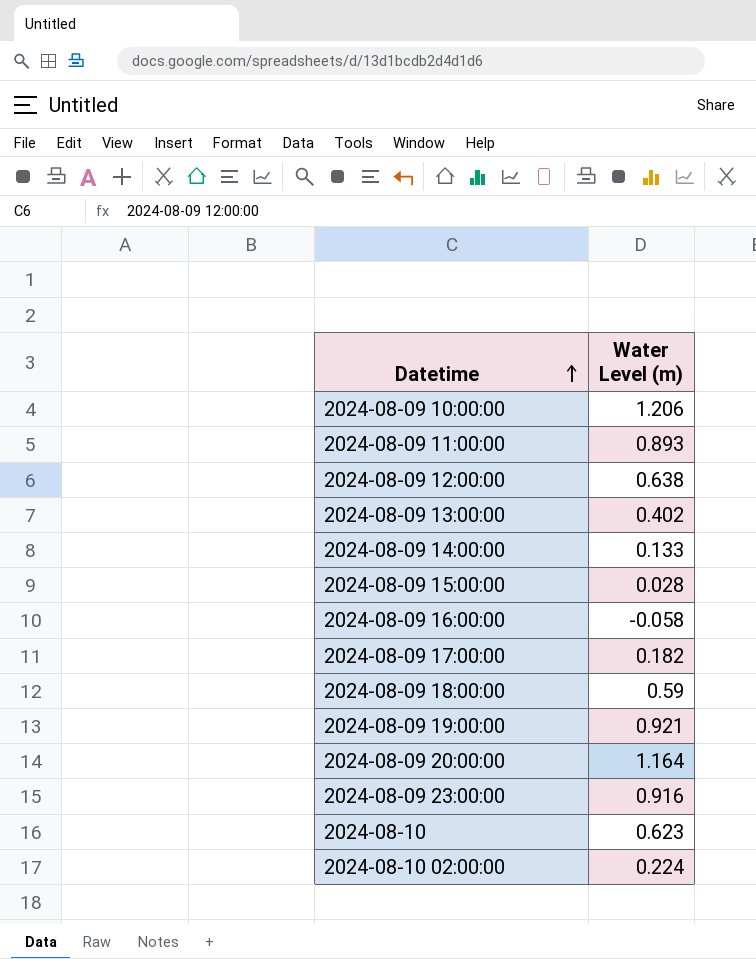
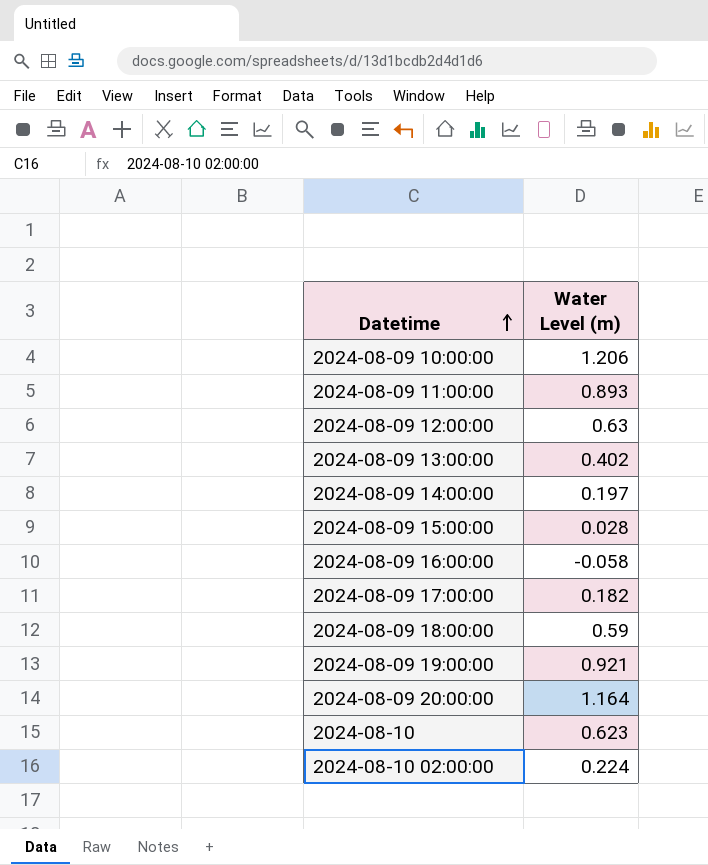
row 2024-08-09 23:00:00: 0.916 -> none
2024-08-09 12:00:00 | Water Level (m): 0.638 -> 0.63
2024-08-09 14:00:00 | Water Level (m): 0.133 -> 0.197

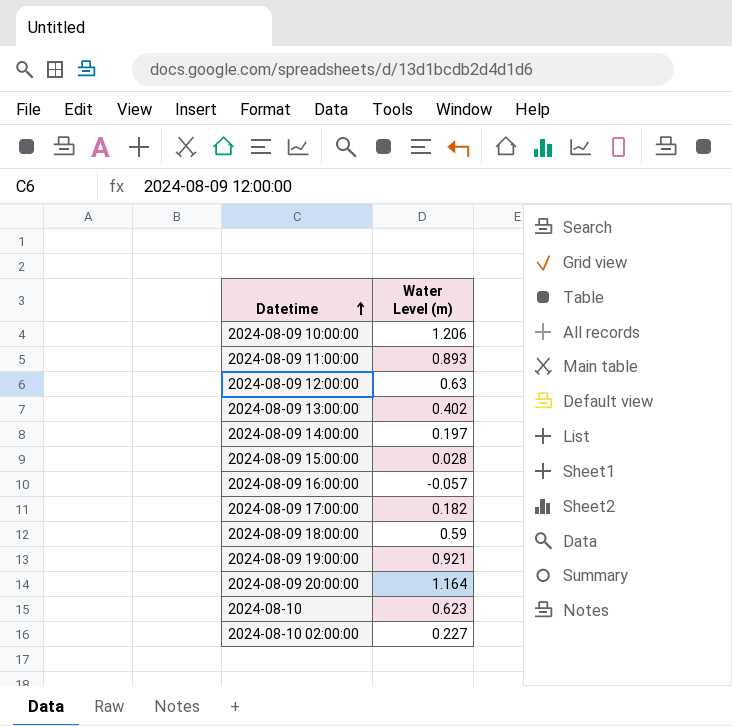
2024-08-09 16:00:00 | Water Level (m): -0.058 -> -0.057
2024-08-10 02:00:00 | Water Level (m): 0.224 -> 0.227

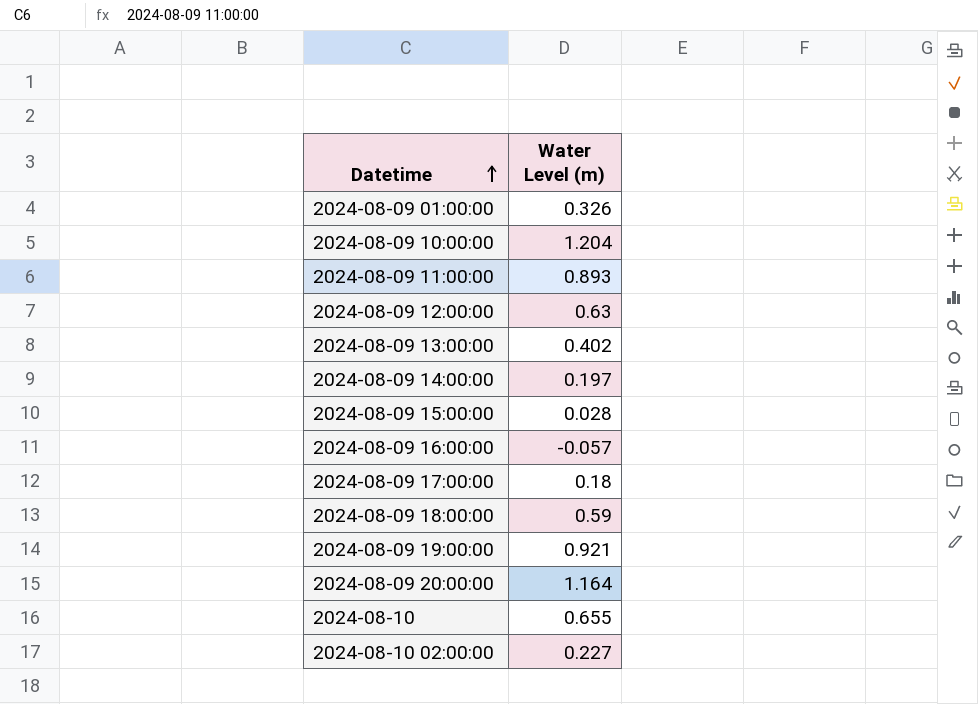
row 2024-08-09 01:00:00: none -> 0.326
2024-08-09 10:00:00 | Water Level (m): 1.206 -> 1.204
2024-08-09 17:00:00 | Water Level (m): 0.182 -> 0.18
2024-08-10 | Water Level (m): 0.623 -> 0.655

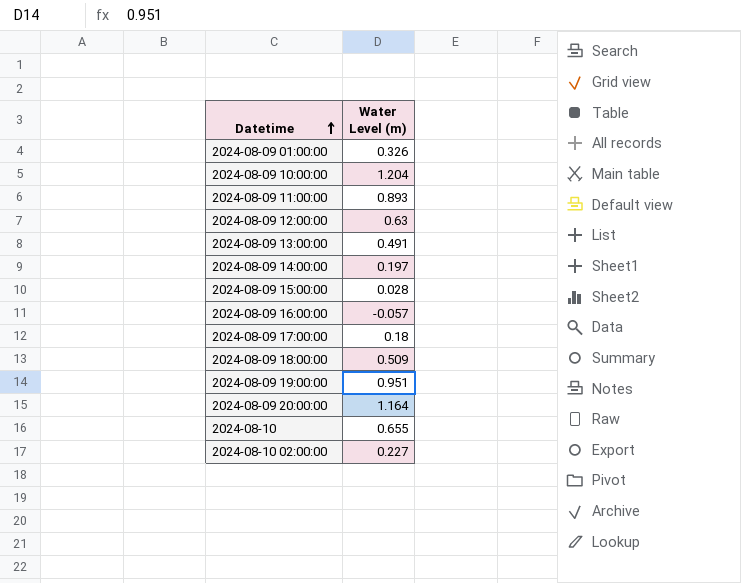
2024-08-09 13:00:00 | Water Level (m): 0.402 -> 0.491
2024-08-09 18:00:00 | Water Level (m): 0.59 -> 0.509
2024-08-09 19:00:00 | Water Level (m): 0.921 -> 0.951

